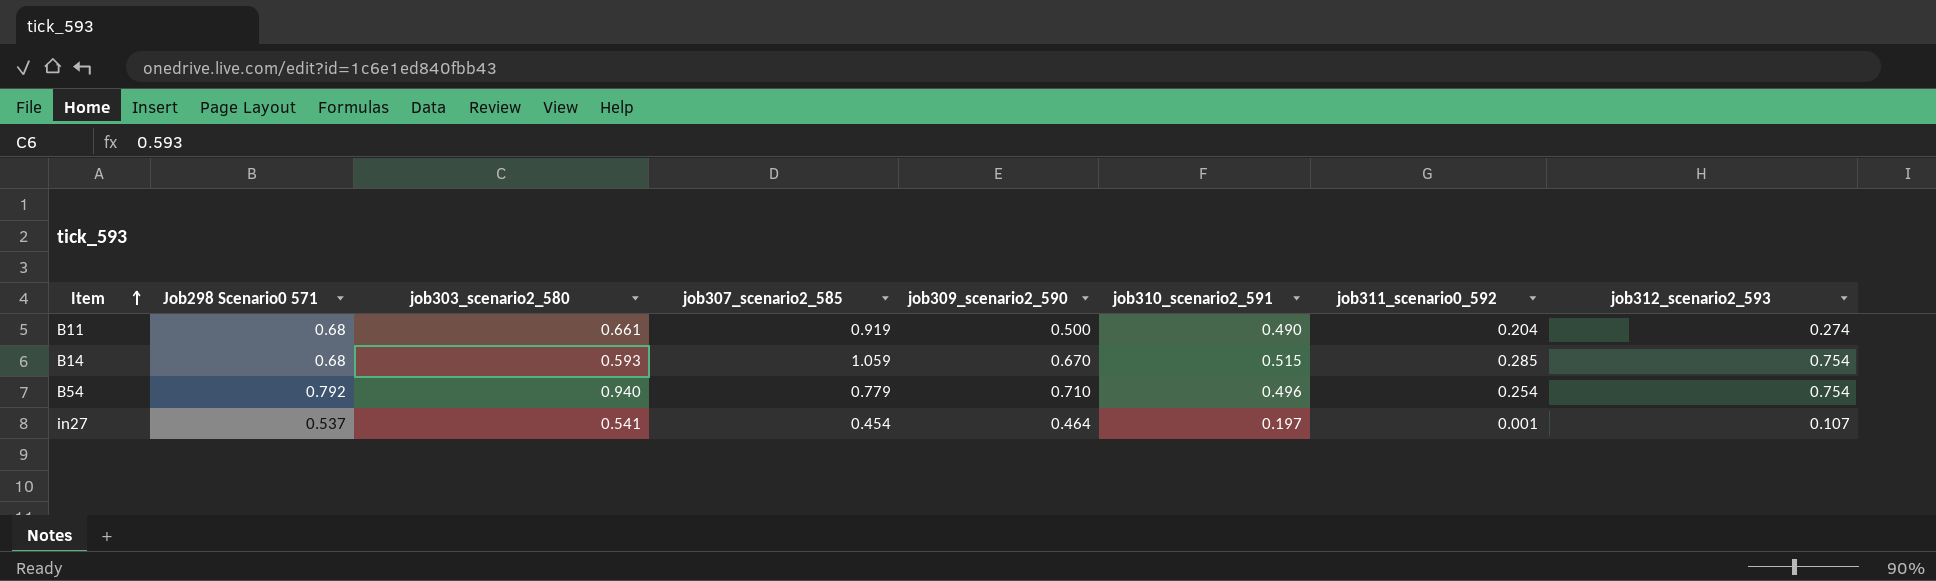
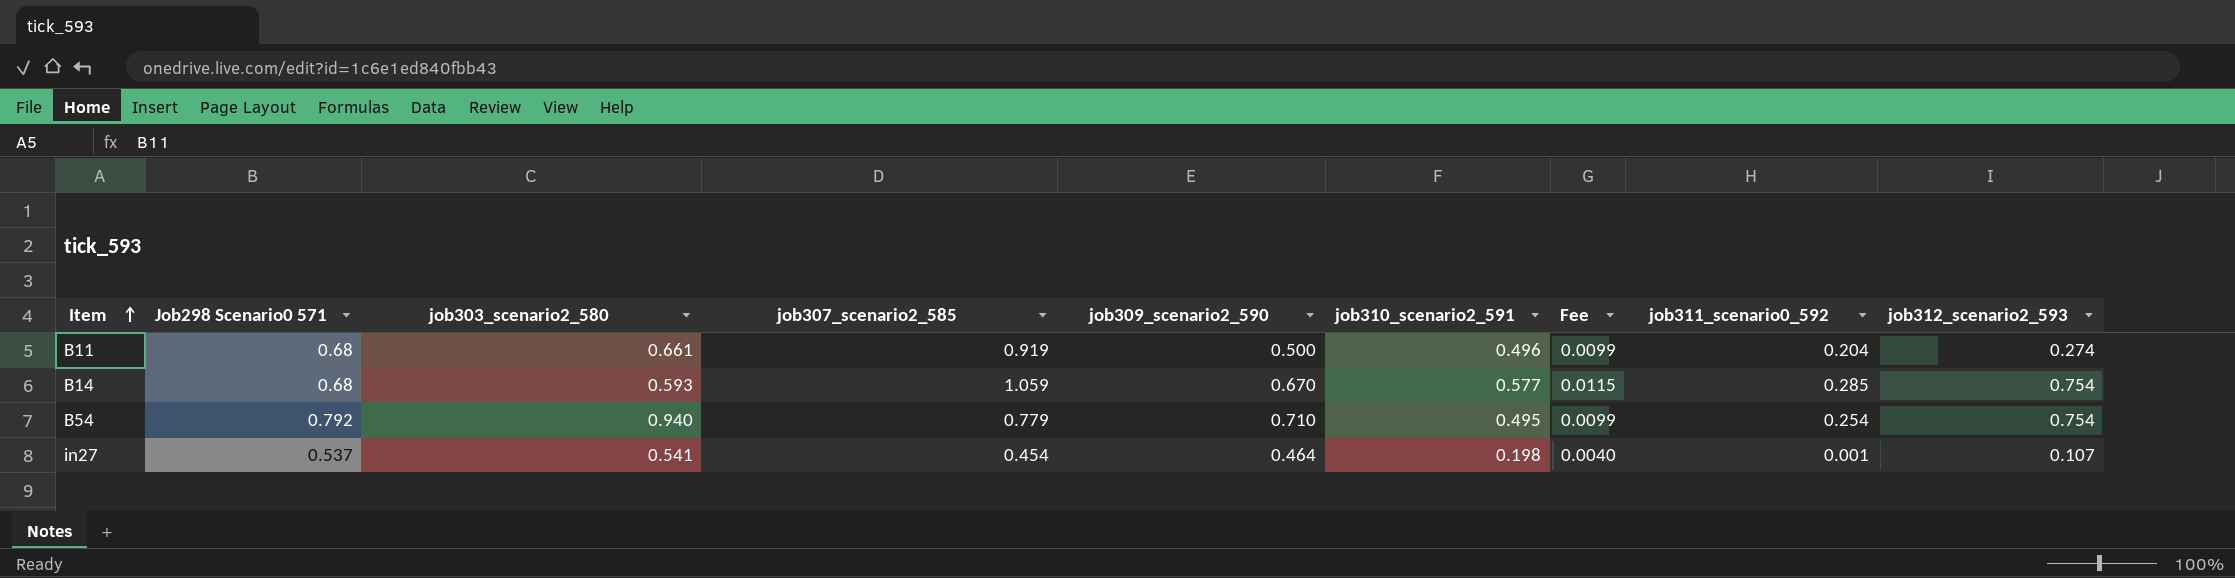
column Fee | formula: none -> [job310_scenario2_591] * 0.02
B11 | job310_scenario2_591: 0.490 -> 0.496
B14 | job310_scenario2_591: 0.515 -> 0.577
B54 | job310_scenario2_591: 0.496 -> 0.495
in27 | job310_scenario2_591: 0.197 -> 0.198

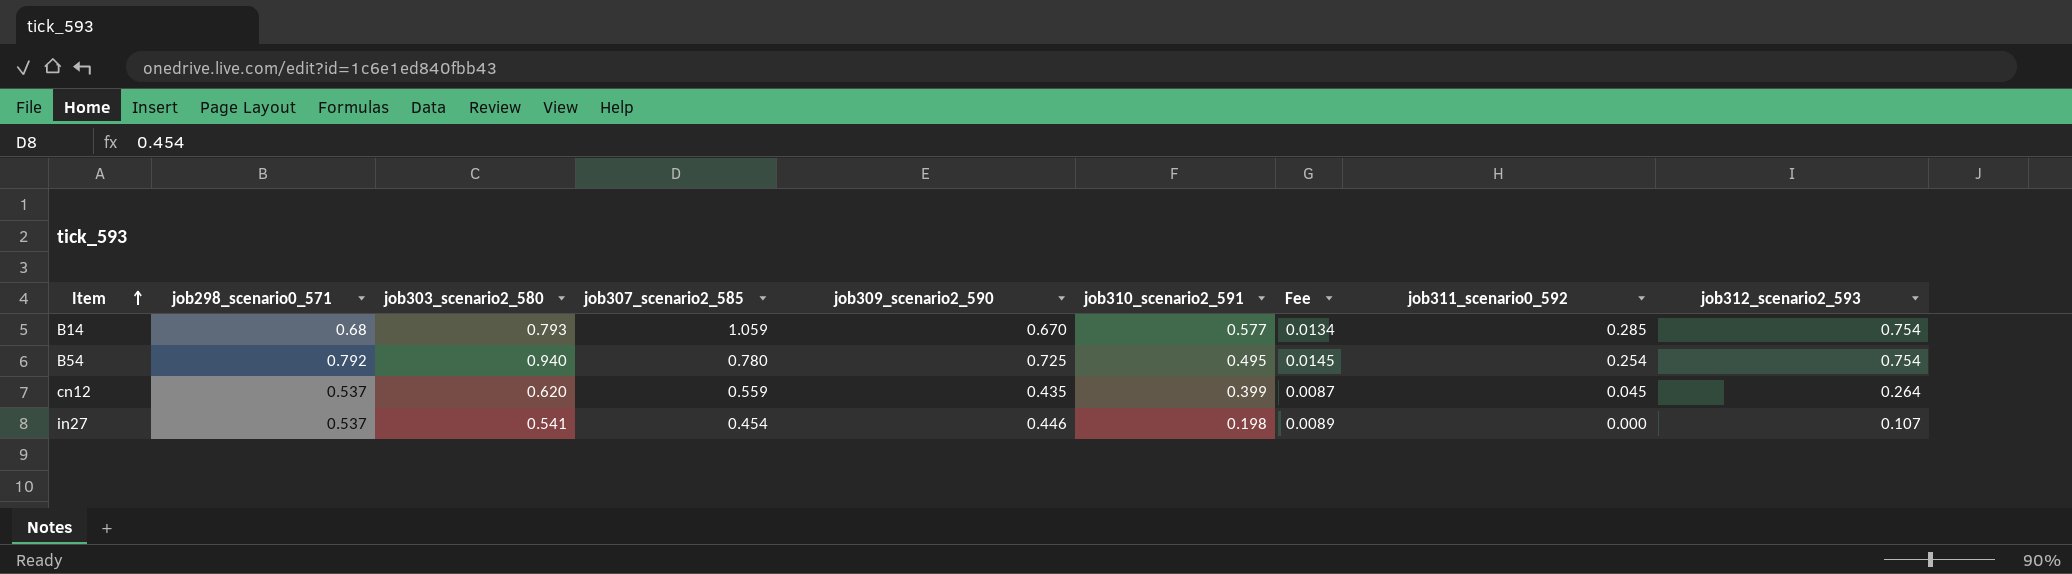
column name: Job298 Scenario0 571 -> job298_scenario0_571
column Fee | formula: [job310_scenario2_591] * 0.02 -> [job309_scenario2_590] * 0.02
row B11: 0.68 | 0.661 | 0.919 | 0.500 | 0.496 | 0.0099 | 0.204 | 0.274 -> none
B14 | job303_scenario2_580: 0.593 -> 0.793
B54 | job307_scenario2_585: 0.779 -> 0.780
B54 | job309_scenario2_590: 0.710 -> 0.725
row cn12: none -> 0.537 | 0.620 | 0.559 | 0.435 | 0.399 | 0.0087 | 0.045 | 0.264
in27 | job309_scenario2_590: 0.464 -> 0.446
in27 | job311_scenario0_592: 0.001 -> 0.000

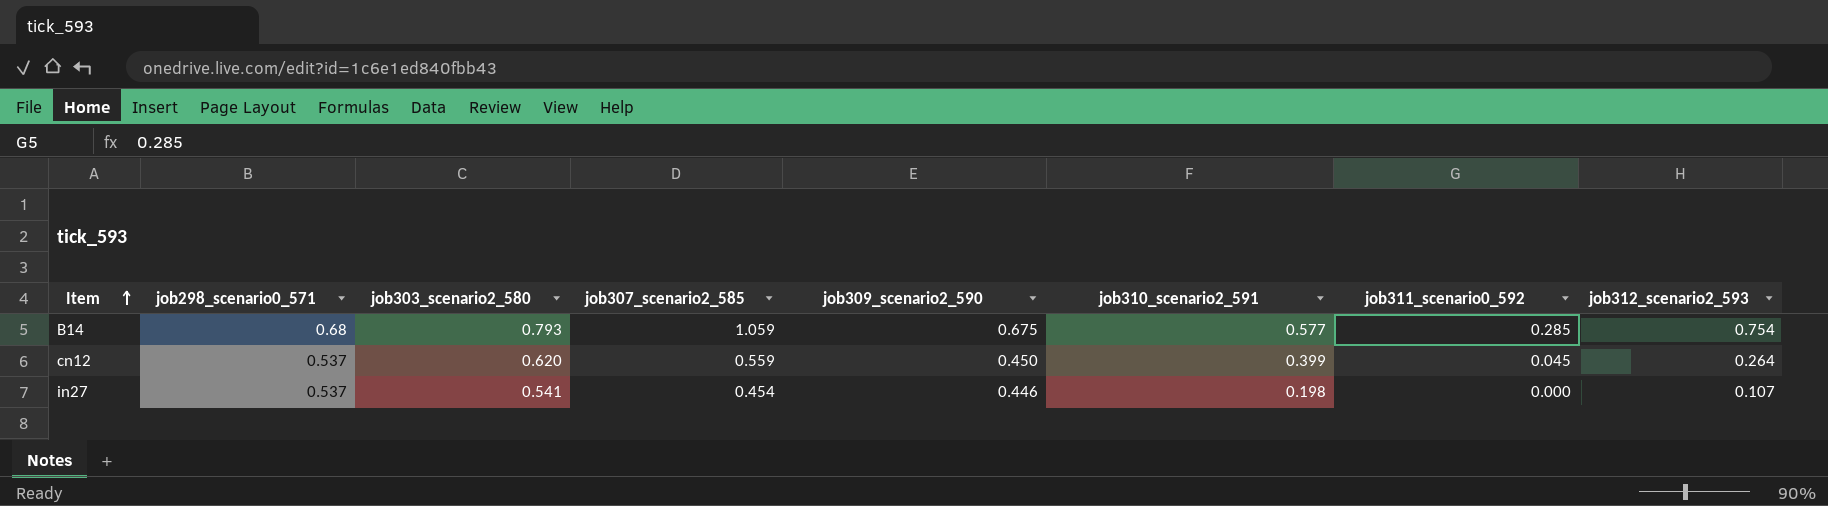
column Fee | formula: [job309_scenario2_590] * 0.02 -> none
row B54: 0.792 | 0.940 | 0.780 | 0.725 | 0.495 | 0.0145 | 0.254 | 0.754 -> none
B14 | job309_scenario2_590: 0.670 -> 0.675
cn12 | job309_scenario2_590: 0.435 -> 0.450

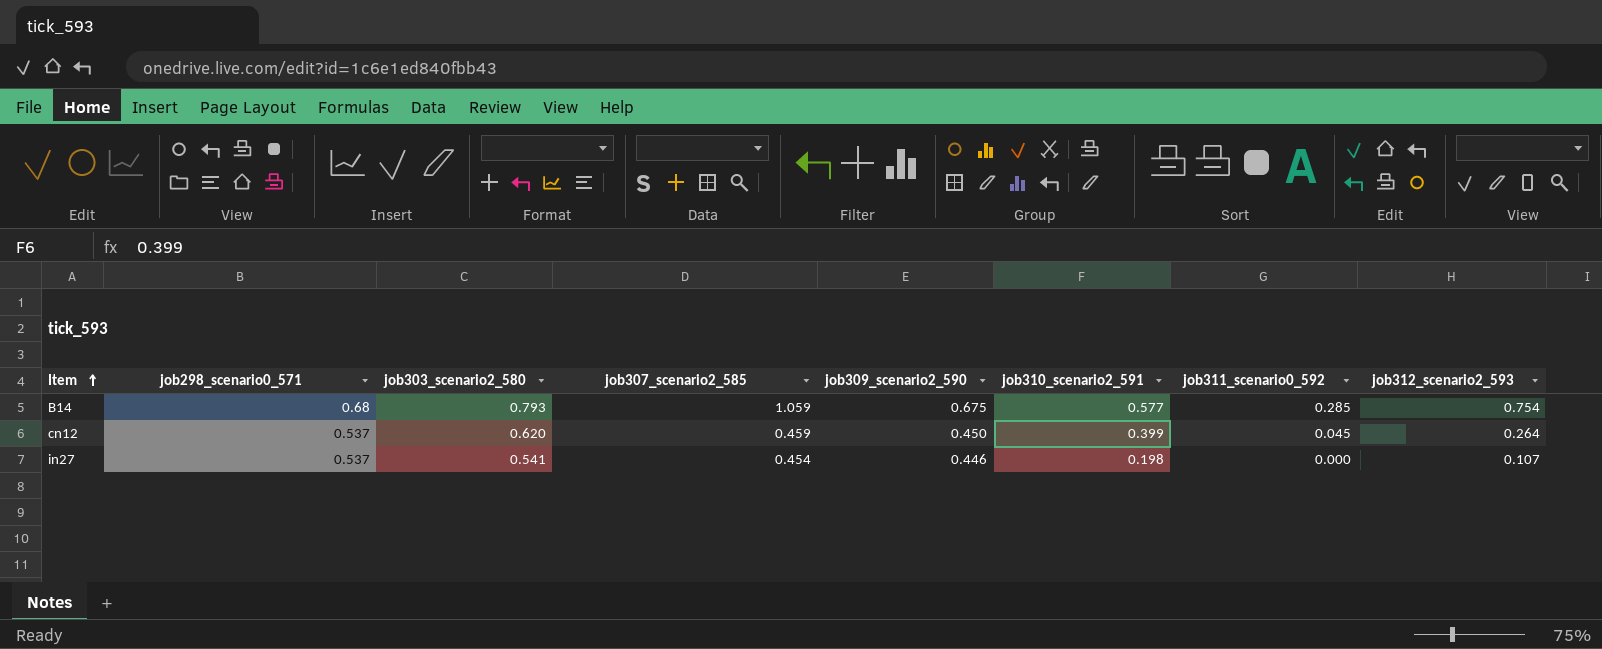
cn12 | job307_scenario2_585: 0.559 -> 0.459

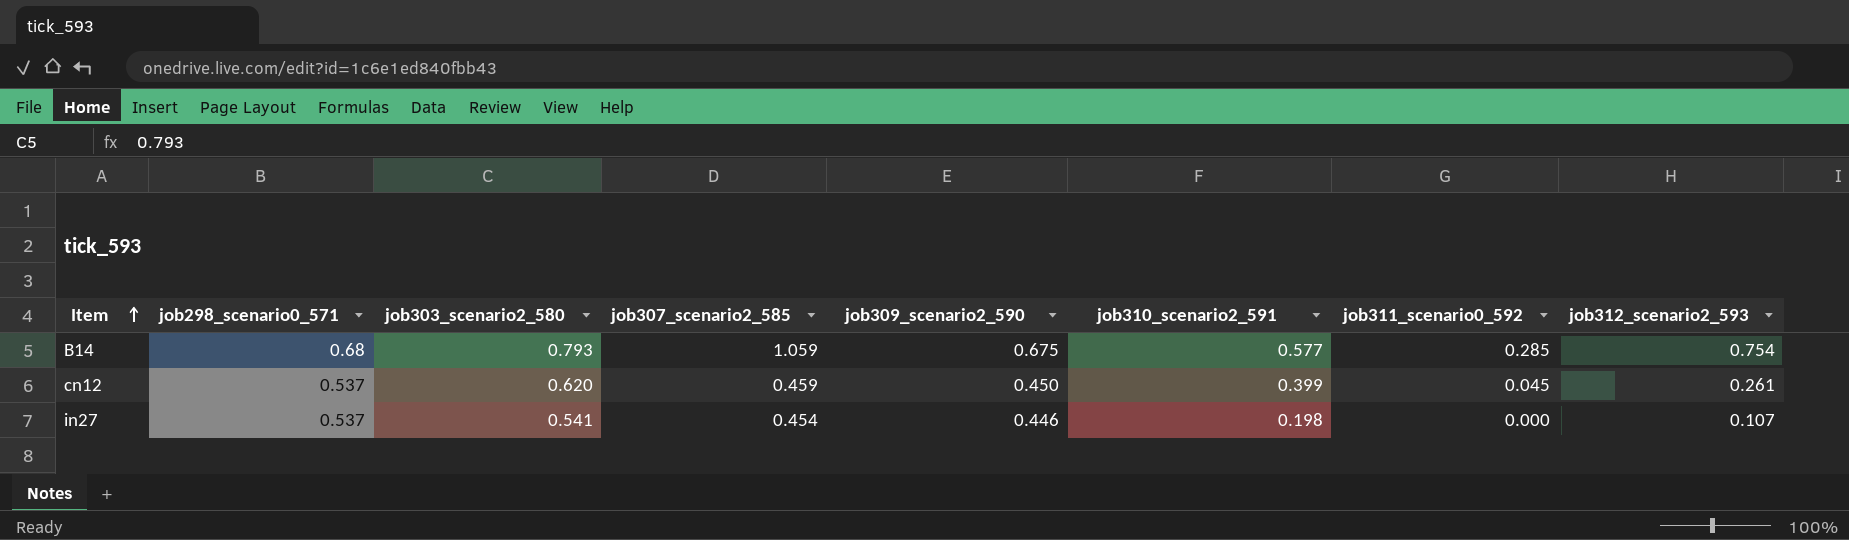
cn12 | job312_scenario2_593: 0.264 -> 0.261

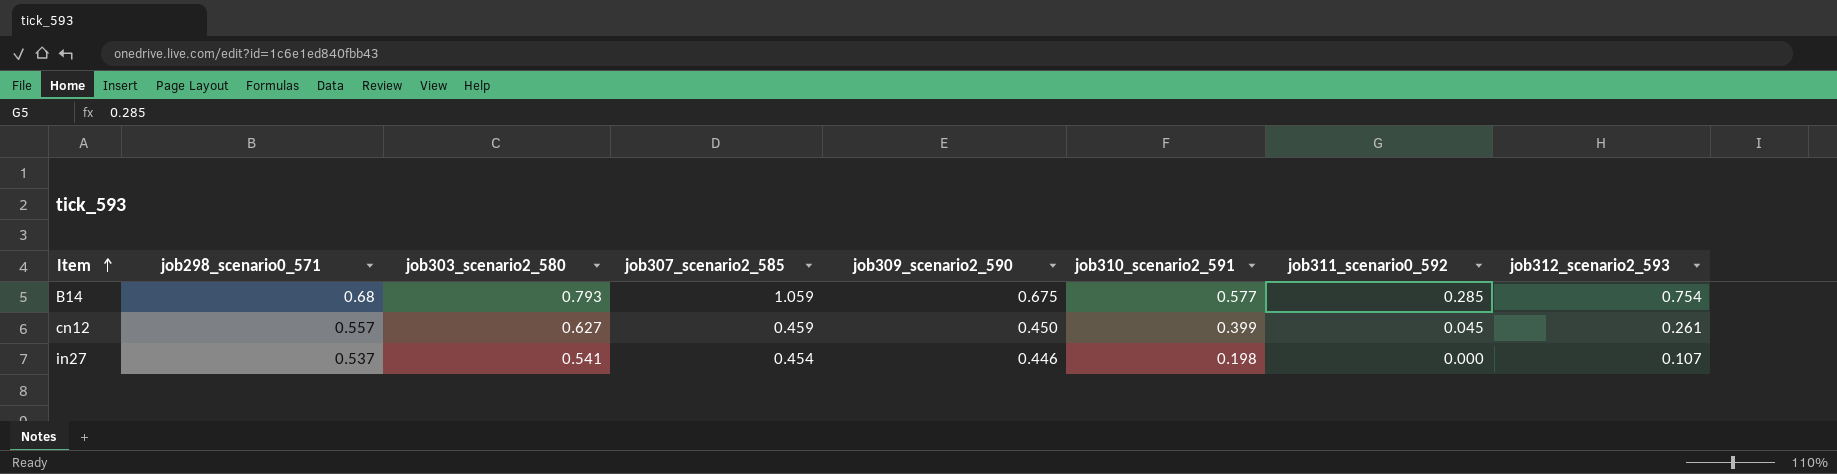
cn12 | job298_scenario0_571: 0.537 -> 0.557
cn12 | job303_scenario2_580: 0.620 -> 0.627

